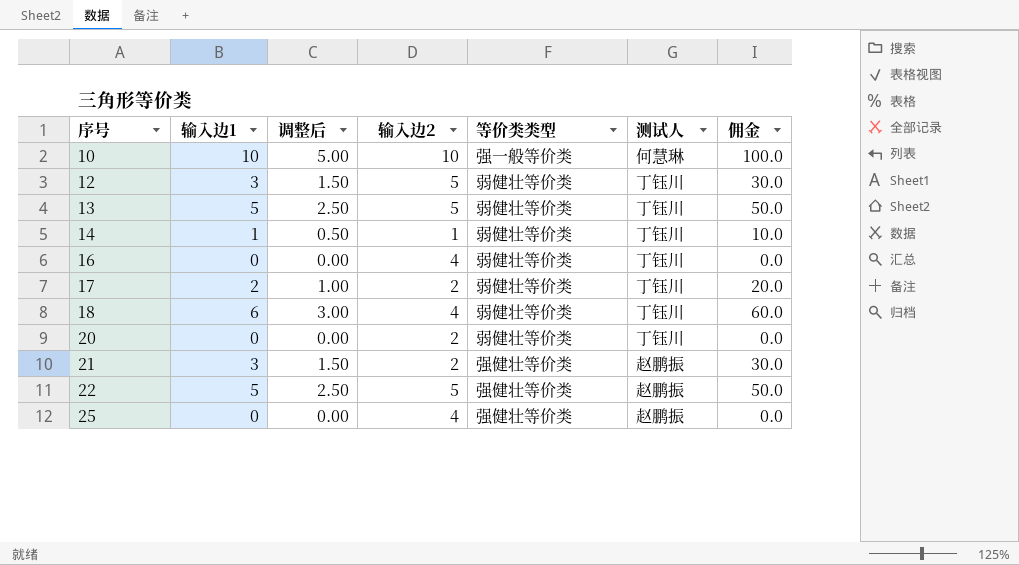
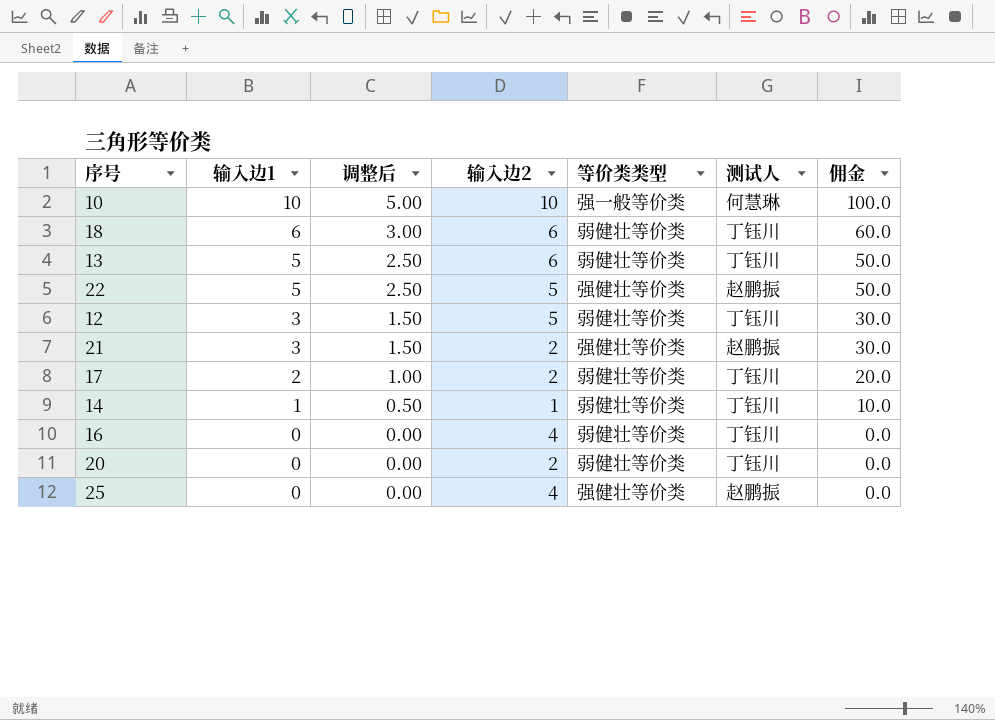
row order: 序号 ascending -> 输入边1 descending
18 | 输入边2: 4 -> 6
13 | 输入边2: 5 -> 6

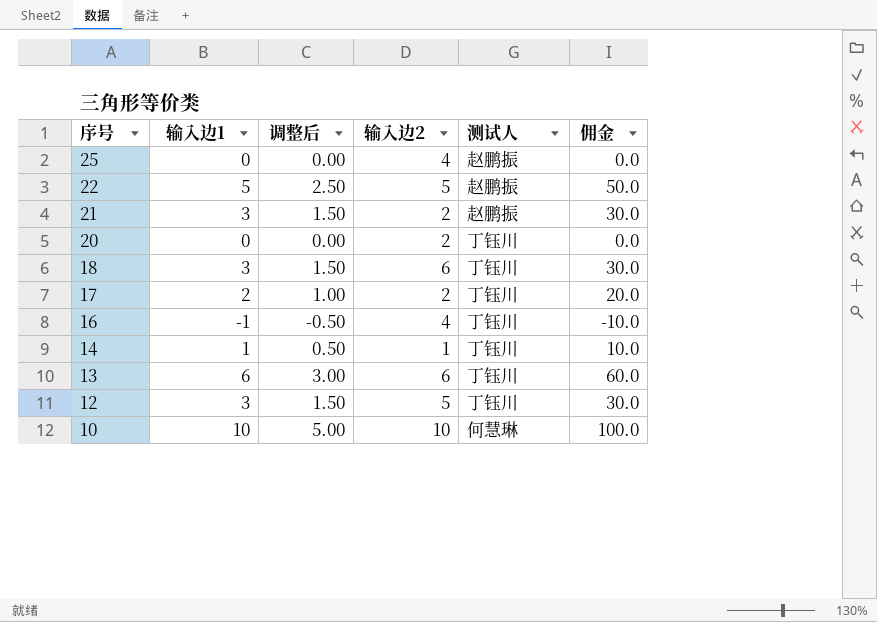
row order: 输入边1 descending -> 序号 descending
column 等价类类型 | position: 5 -> none
18 | 输入边1: 6 -> 3
18 | 调整后: 3.00 -> 1.50
18 | 佣金: 60.0 -> 30.0
16 | 输入边1: 0 -> -1
16 | 调整后: 0.00 -> -0.50
16 | 佣金: 0.0 -> -10.0
13 | 输入边1: 5 -> 6
13 | 调整后: 2.50 -> 3.00
13 | 佣金: 50.0 -> 60.0

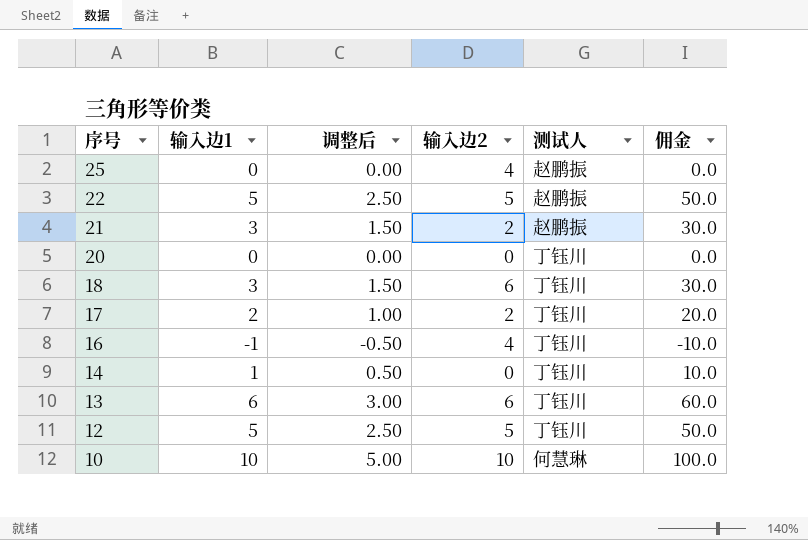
20 | 输入边2: 2 -> 0
14 | 输入边2: 1 -> 0
12 | 输入边1: 3 -> 5
12 | 调整后: 1.50 -> 2.50
12 | 佣金: 30.0 -> 50.0

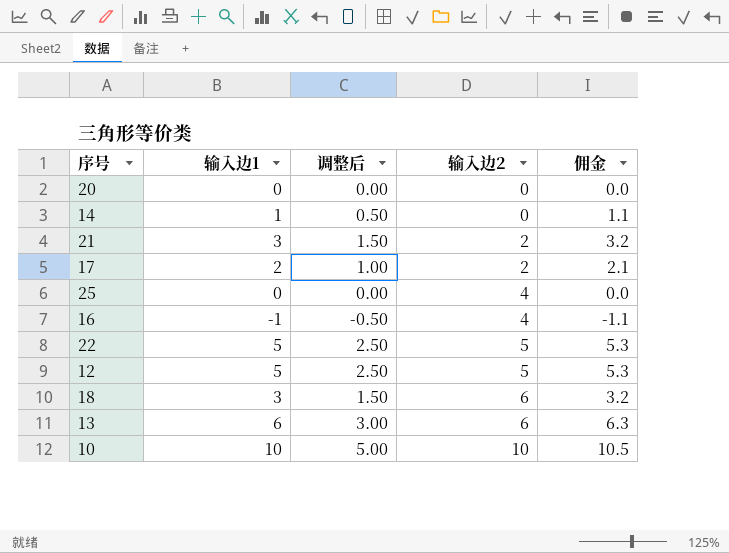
row order: 序号 descending -> 输入边2 ascending
column 测试人 | position: 5 -> none
column 佣金 | formula: [输入边1] * 10 -> [输入边1] * 1.05

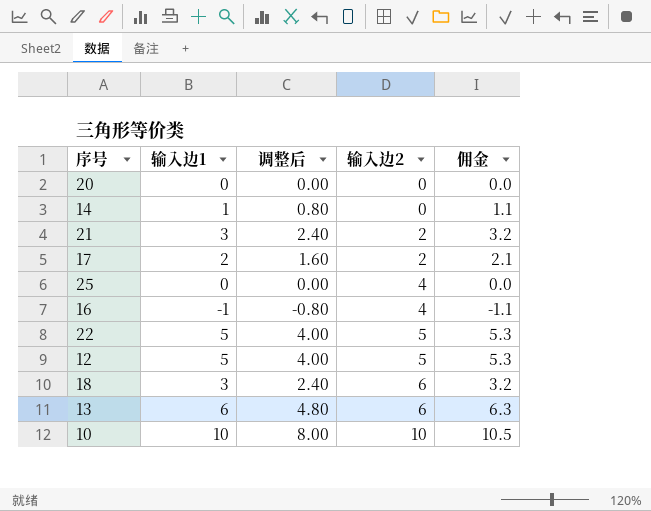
column 调整后 | formula: [输入边1] * 0.5 -> [输入边1] * 0.8

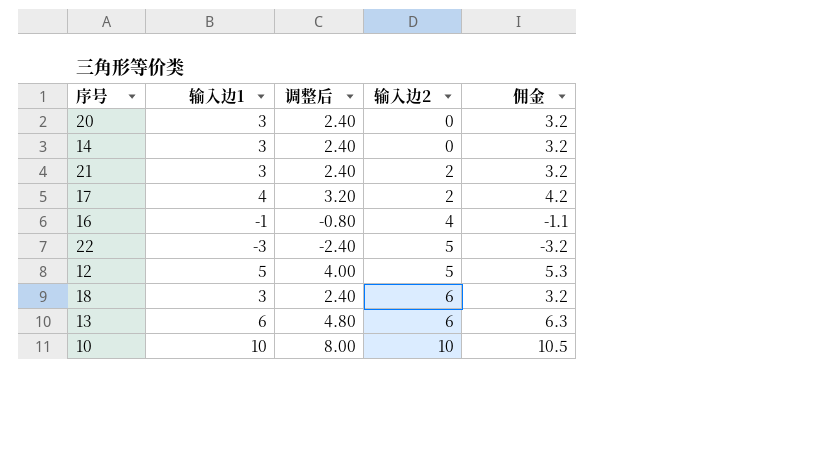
row 25: 0 | 0.00 | 4 | 0.0 -> none
20 | 输入边1: 0 -> 3
20 | 调整后: 0.00 -> 2.40
20 | 佣金: 0.0 -> 3.2
14 | 输入边1: 1 -> 3
14 | 调整后: 0.80 -> 2.40
14 | 佣金: 1.1 -> 3.2
17 | 输入边1: 2 -> 4
17 | 调整后: 1.60 -> 3.20
17 | 佣金: 2.1 -> 4.2
22 | 输入边1: 5 -> -3
22 | 调整后: 4.00 -> -2.40
22 | 佣金: 5.3 -> -3.2

